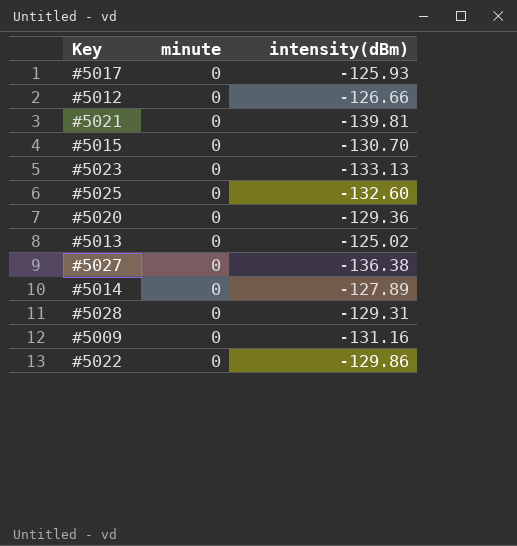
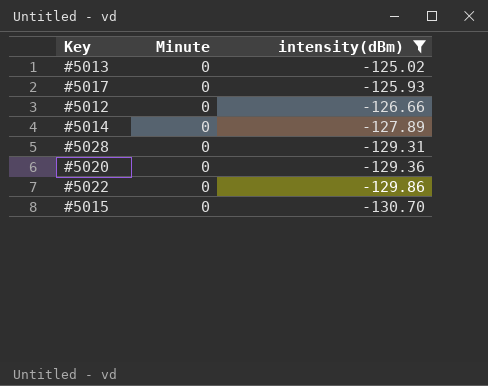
filter: none -> intensity(dBm) >= -130.70
row order: none -> intensity(dBm) descending
column name: minute -> Minute

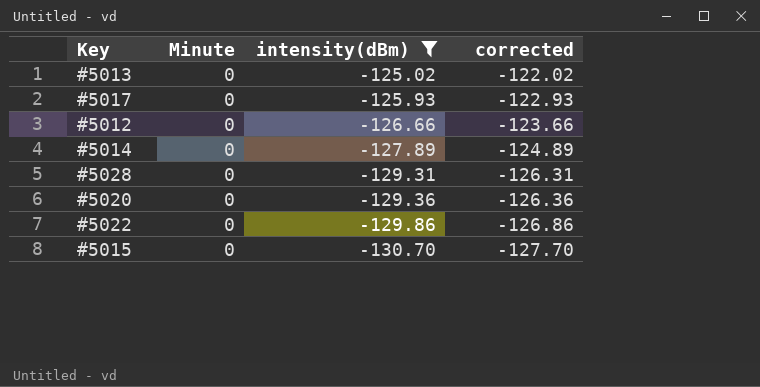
column corrected | formula: none -> [intensity(dBm)] + 3

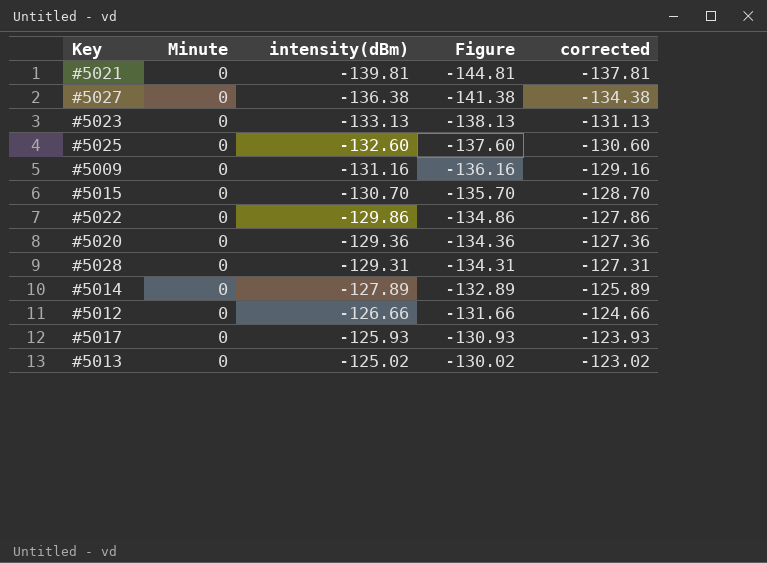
filter: intensity(dBm) >= -130.70 -> none
row order: intensity(dBm) descending -> intensity(dBm) ascending
column Figure | formula: none -> [intensity(dBm)] - 5
column corrected | formula: [intensity(dBm)] + 3 -> [intensity(dBm)] + 2

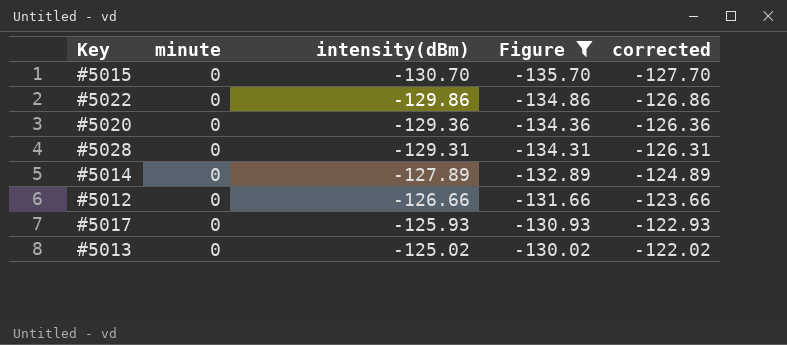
filter: none -> Figure >= -135.70
column name: Minute -> minute
column corrected | formula: [intensity(dBm)] + 2 -> [intensity(dBm)] + 3

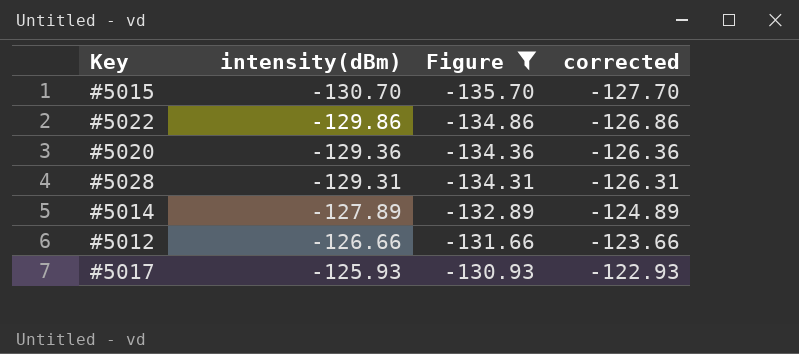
column minute | position: 2 -> none
row #5013: 0 | -125.02 | -130.02 | -122.02 -> none

